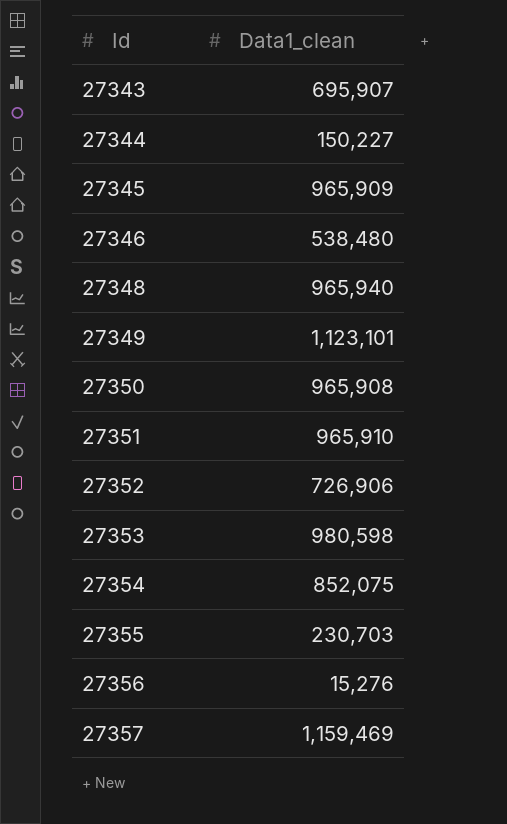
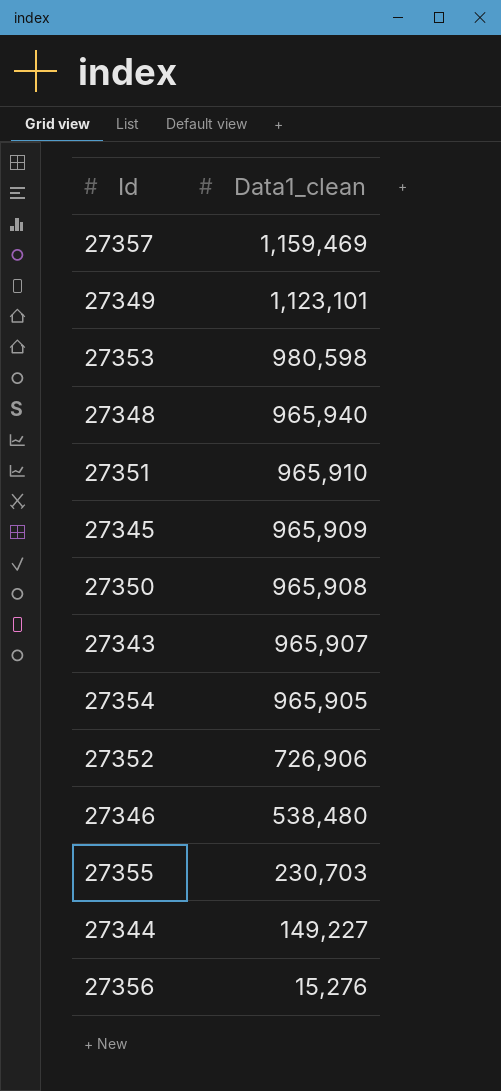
row order: Id ascending -> Data1_clean descending
27343 | Data1_clean: 695,907 -> 965,907
27354 | Data1_clean: 852,075 -> 965,905
27344 | Data1_clean: 150,227 -> 149,227

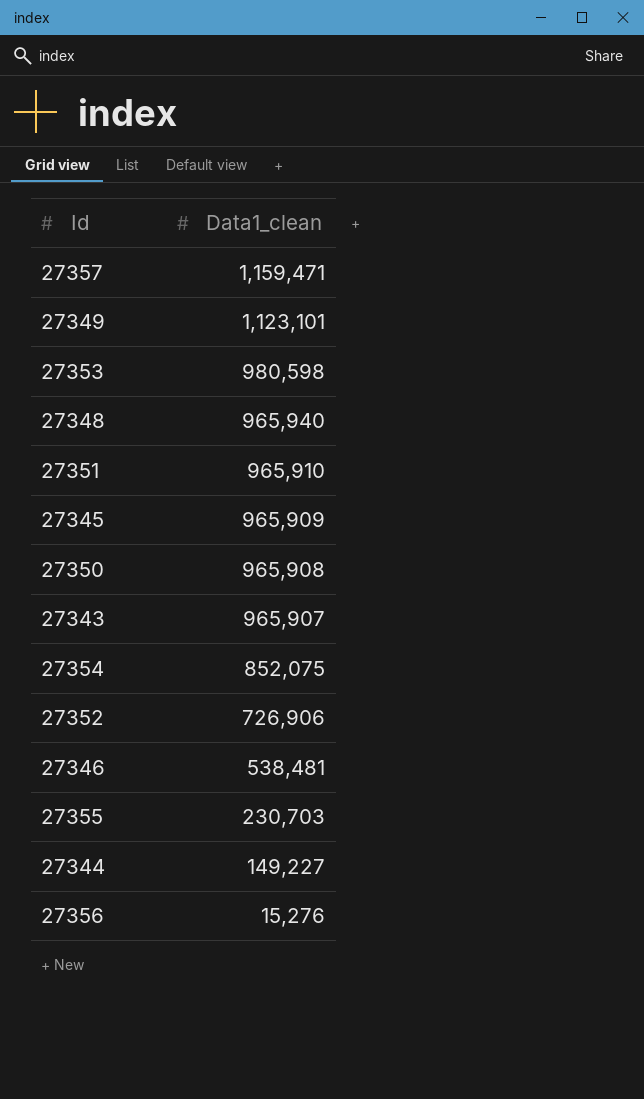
27357 | Data1_clean: 1,159,469 -> 1,159,471
27354 | Data1_clean: 965,905 -> 852,075
27346 | Data1_clean: 538,480 -> 538,481

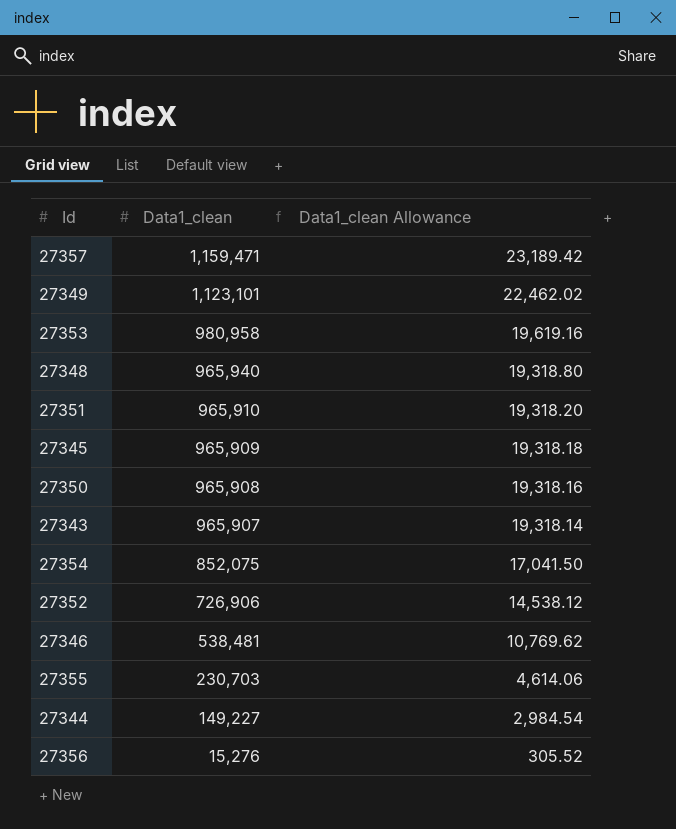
column Data1_clean Allowance | formula: none -> [Data1_clean] * 0.02
27353 | Data1_clean: 980,598 -> 980,958

